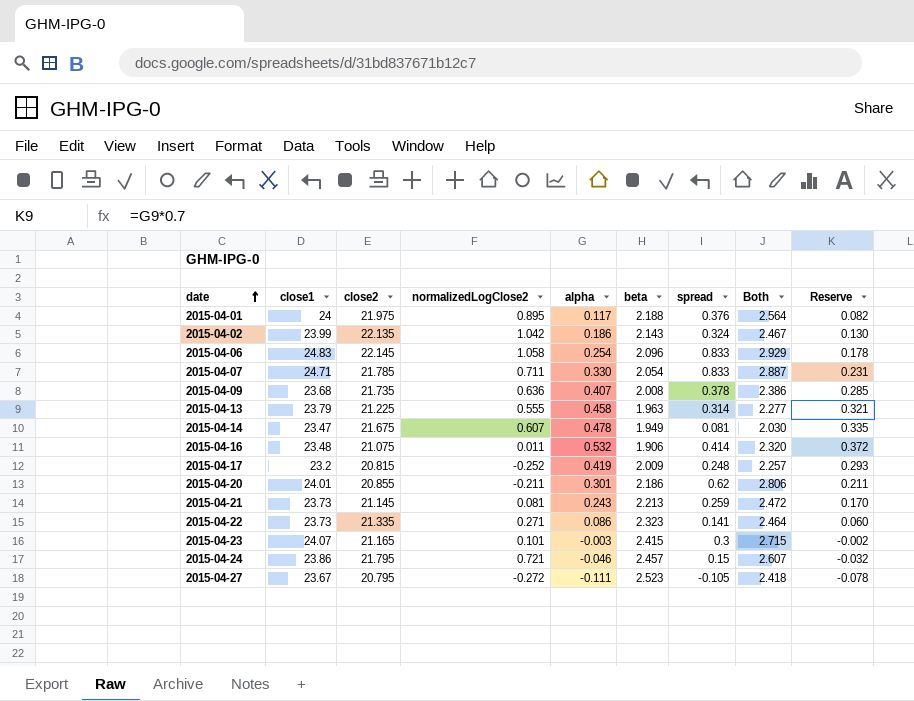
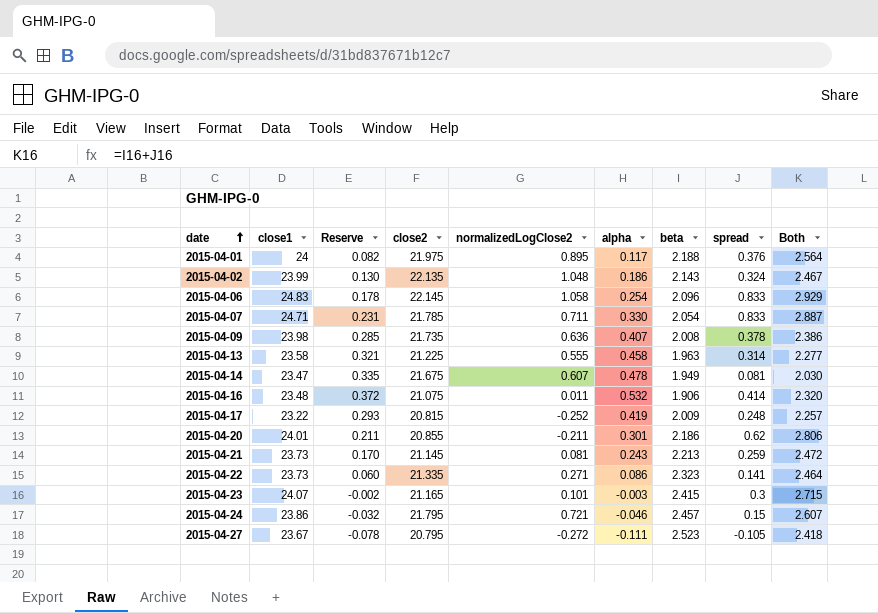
column Reserve | position: 9 -> 3
2015-04-02 | normalizedLogClose2: 1.042 -> 1.048
2015-04-09 | close1: 23.68 -> 23.98
2015-04-13 | close1: 23.79 -> 23.58
2015-04-17 | close1: 23.2 -> 23.22

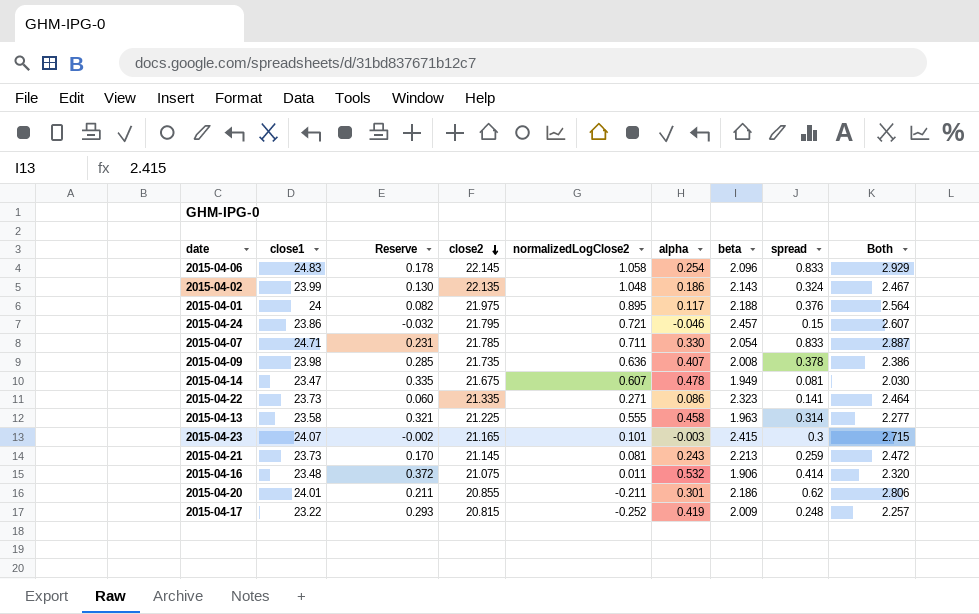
row order: date ascending -> close2 descending
row 2015-04-27: 23.67 | -0.078 | 20.795 | -0.272 | -0.111 | 2.523 | -0.105 | 2.418 -> none

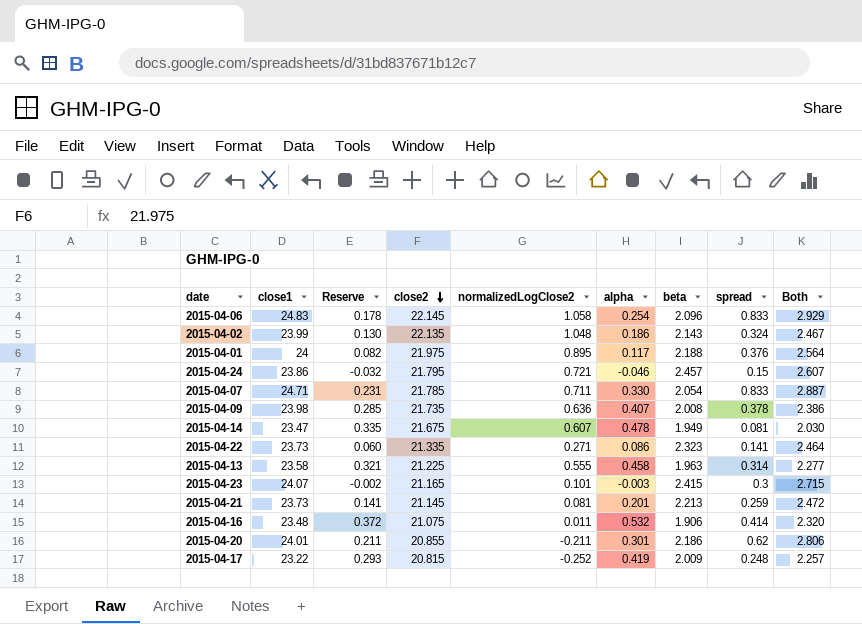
2015-04-21 | Reserve: 0.170 -> 0.141
2015-04-21 | alpha: 0.243 -> 0.201

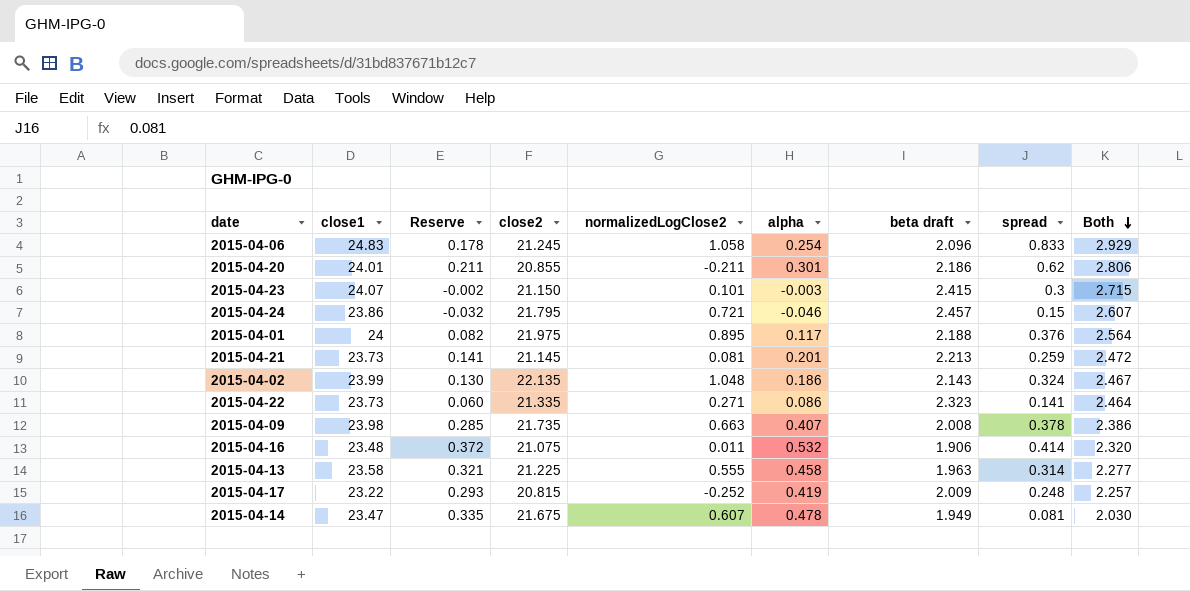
row order: close2 descending -> Both descending
column name: beta -> beta draft
row 2015-04-07: 24.71 | 0.231 | 21.785 | 0.711 | 0.330 | 2.054 | 0.833 | 2.887 -> none
2015-04-06 | close2: 22.145 -> 21.245
2015-04-23 | close2: 21.165 -> 21.150
2015-04-09 | normalizedLogClose2: 0.636 -> 0.663

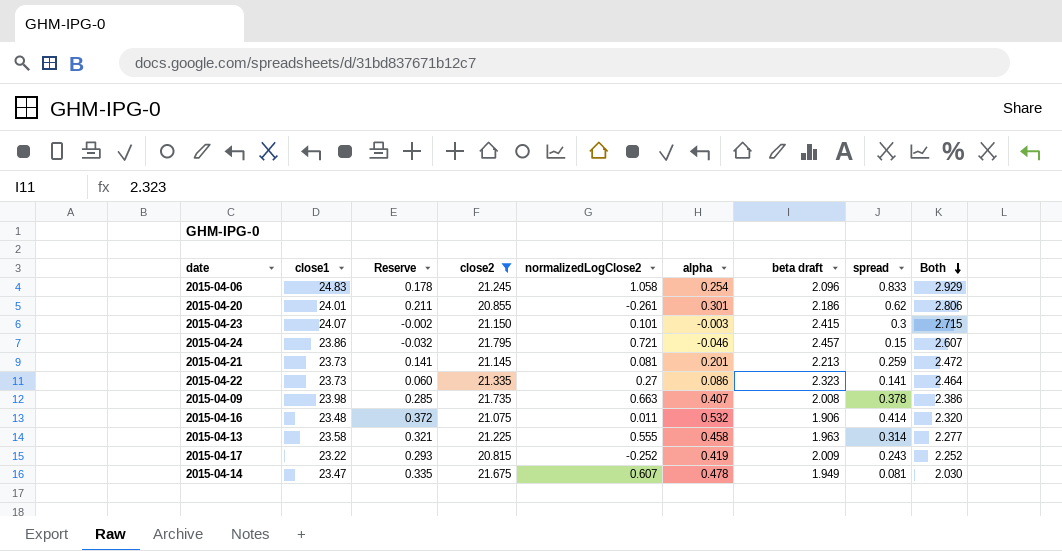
filter: none -> close2 <= 21.795
2015-04-20 | normalizedLogClose2: -0.211 -> -0.261
2015-04-22 | normalizedLogClose2: 0.271 -> 0.27
2015-04-17 | spread: 0.248 -> 0.243
2015-04-17 | Both: 2.257 -> 2.252

